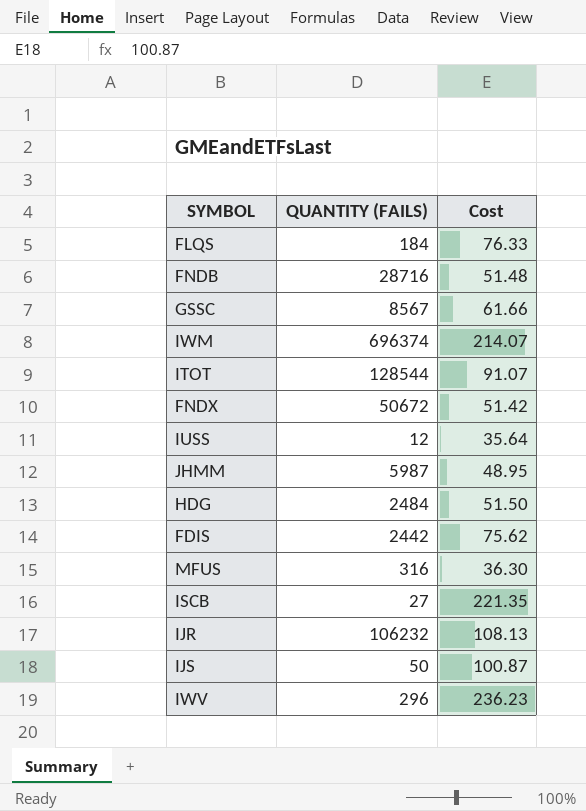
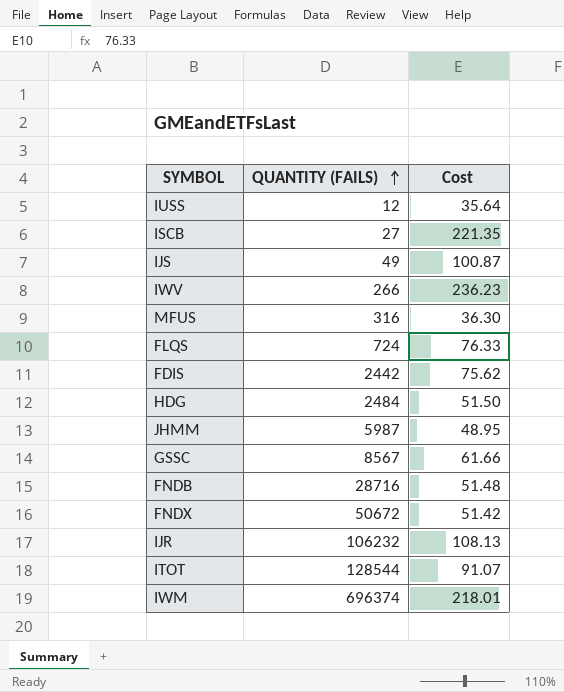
row order: none -> QUANTITY (FAILS) ascending
IJS | QUANTITY (FAILS): 50 -> 49
IWV | QUANTITY (FAILS): 296 -> 266
FLQS | QUANTITY (FAILS): 184 -> 724
IWM | Cost: 214.07 -> 218.01

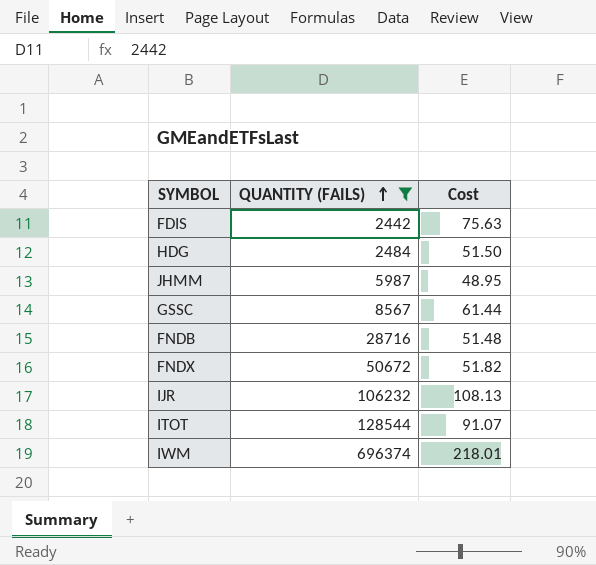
filter: none -> QUANTITY (FAILS) >= 2442
FDIS | Cost: 75.62 -> 75.63
GSSC | Cost: 61.66 -> 61.44
FNDX | Cost: 51.42 -> 51.82

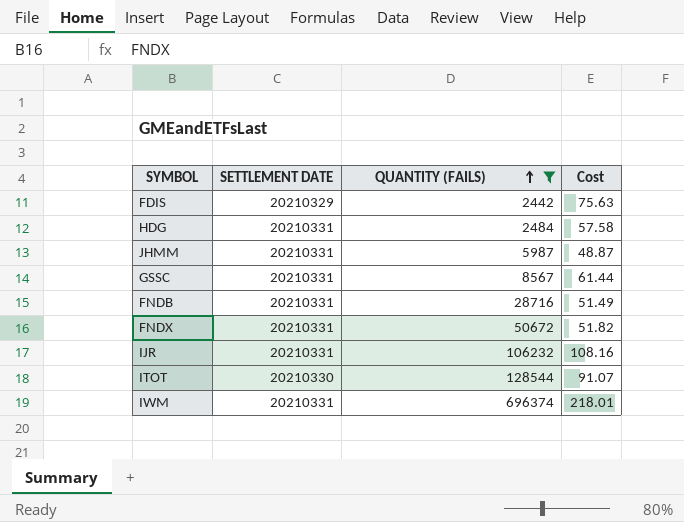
column SETTLEMENT DATE | position: none -> 2
HDG | Cost: 51.50 -> 57.58
JHMM | Cost: 48.95 -> 48.87
FNDB | Cost: 51.48 -> 51.49
IJR | Cost: 108.13 -> 108.16

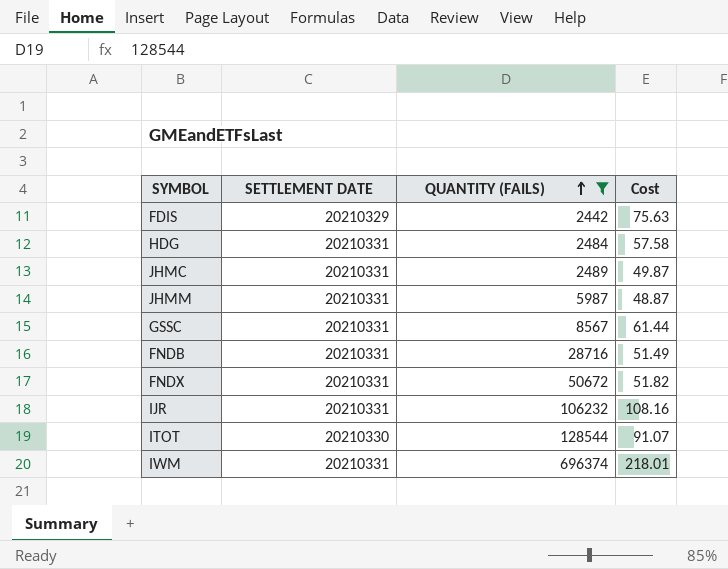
row JHMC: none -> 20210331 | 2489 | 49.87

